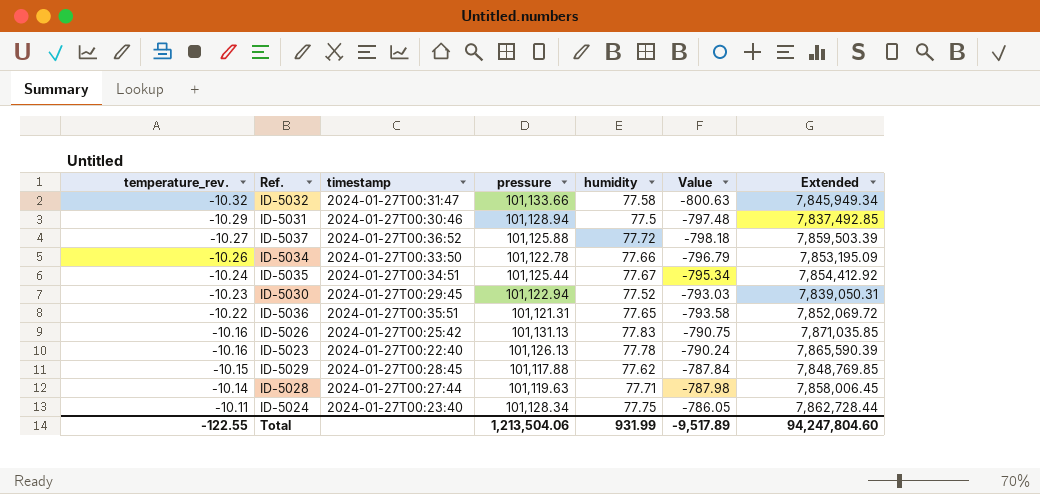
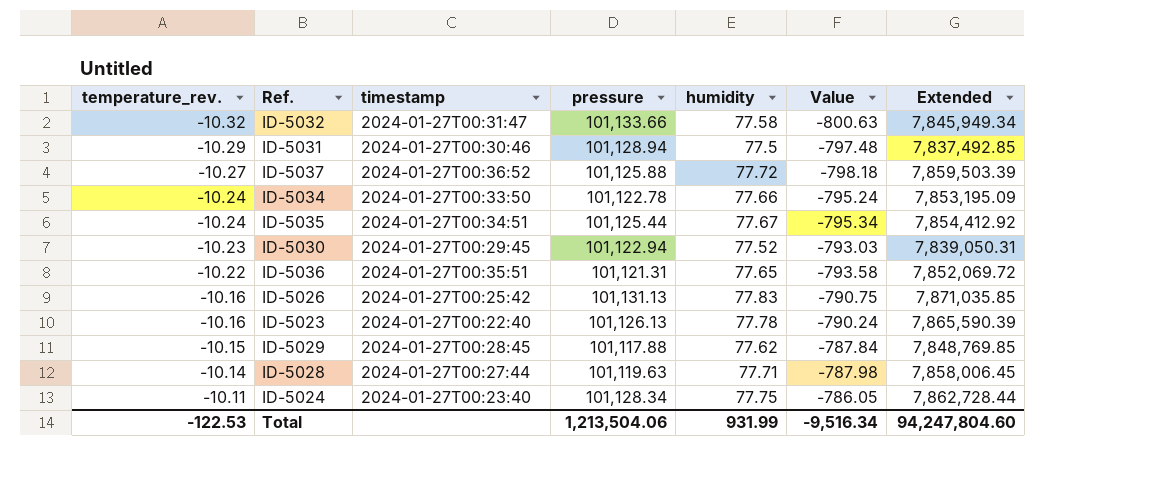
ID-5034 | temperature_rev.: -10.26 -> -10.24
ID-5034 | Value: -796.79 -> -795.24
Total | temperature_rev.: -122.55 -> -122.53
Total | Value: -9,517.89 -> -9,516.34

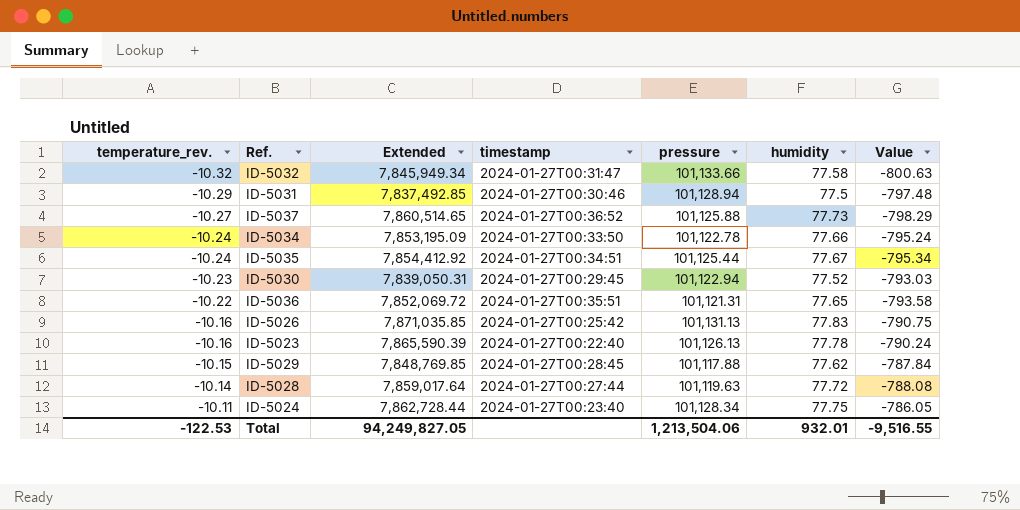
column Extended | position: 7 -> 3
ID-5037 | Extended: 7,859,503.39 -> 7,860,514.65
ID-5037 | humidity: 77.72 -> 77.73
ID-5037 | Value: -798.18 -> -798.29
ID-5028 | Extended: 7,858,006.45 -> 7,859,017.64
ID-5028 | humidity: 77.71 -> 77.72
ID-5028 | Value: -787.98 -> -788.08
Total | Extended: 94,247,804.60 -> 94,249,827.05
Total | humidity: 931.99 -> 932.01
Total | Value: -9,516.34 -> -9,516.55

